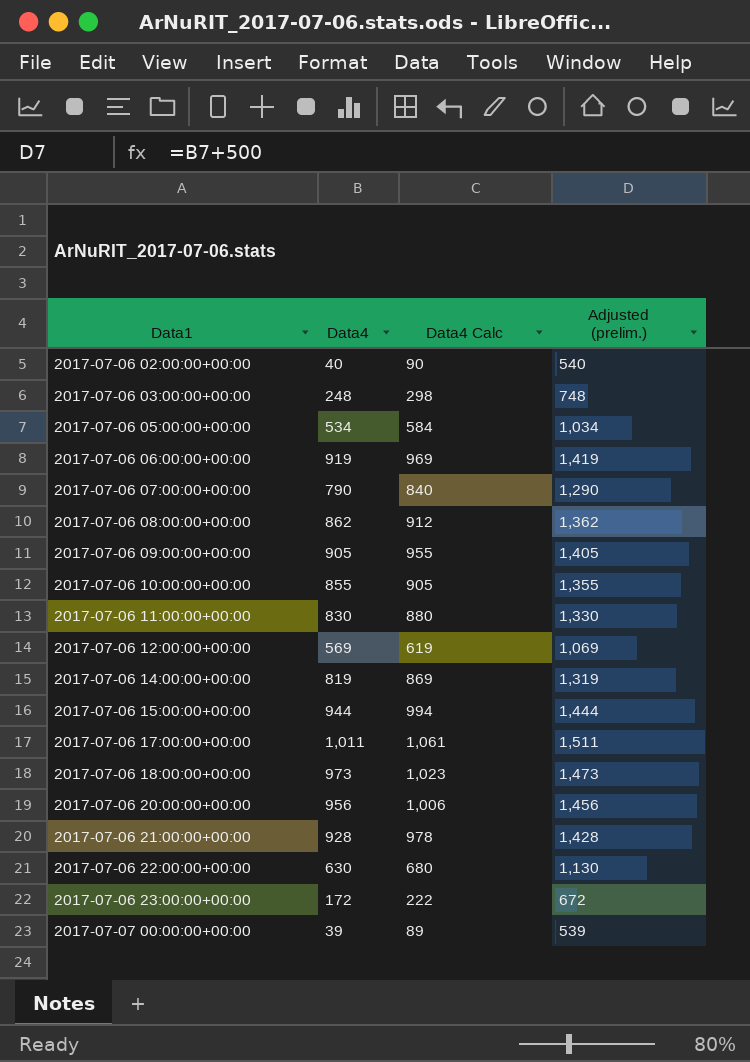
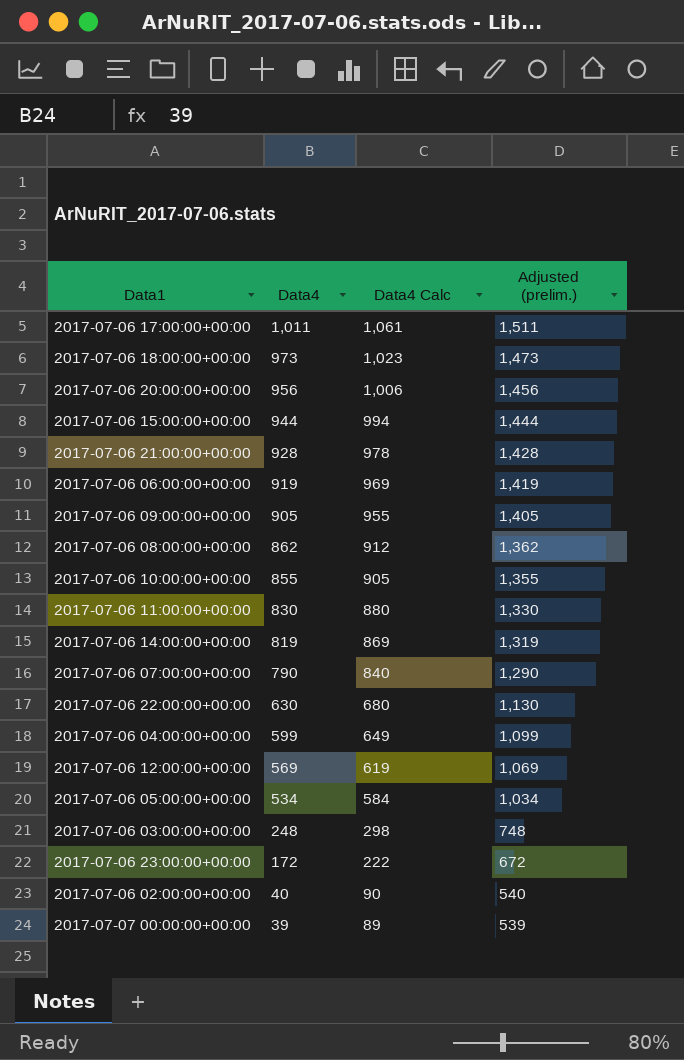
row order: Data1 ascending -> Data4 descending
row 2017-07-06 04:00:00+00:00: none -> 599 | 649 | 1,099

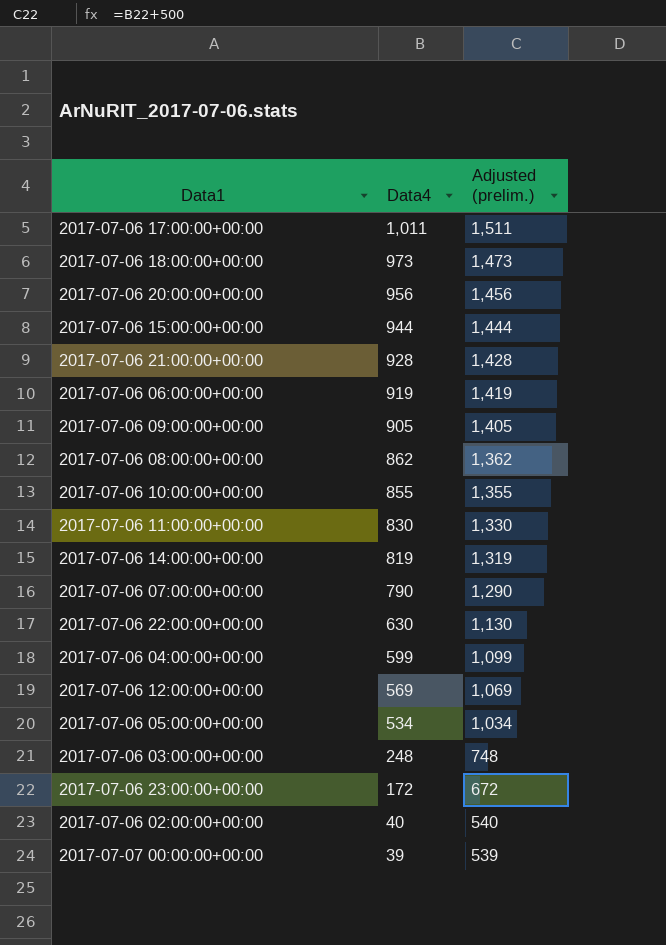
column Data4 Calc | formula: [Data4] + 50 -> none

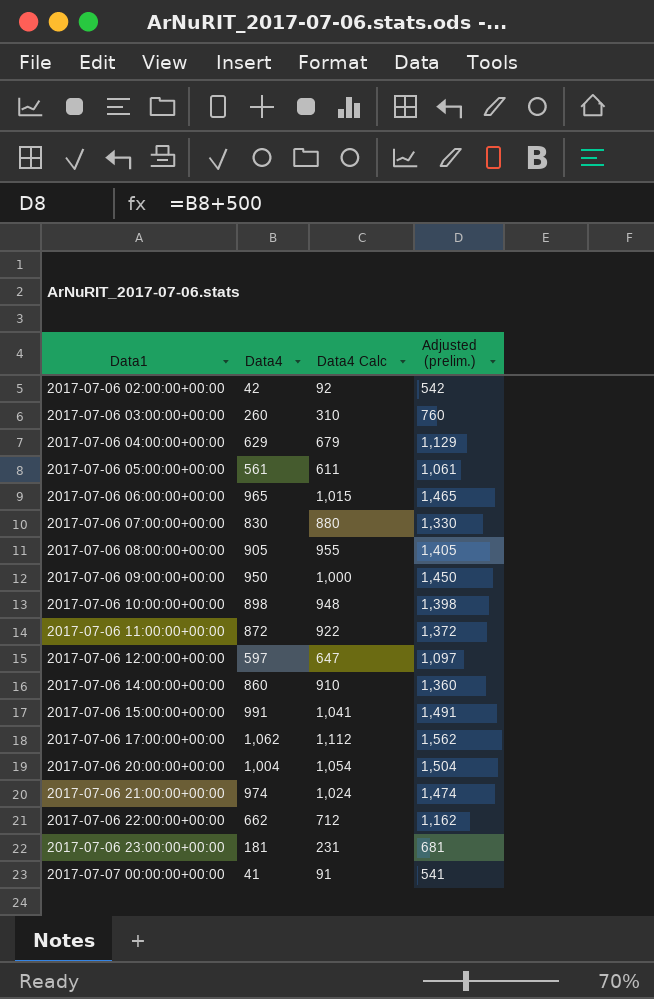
row order: Data4 descending -> Data1 ascending
column Data4 Calc | formula: none -> [Data4] + 50
row 2017-07-06 18:00:00+00:00: 973 | 1,473 -> none
2017-07-06 02:00:00+00:00 | Data4: 40 -> 42
2017-07-06 02:00:00+00:00 | Adjusted (prelim.): 540 -> 542
2017-07-06 03:00:00+00:00 | Data4: 248 -> 260
2017-07-06 03:00:00+00:00 | Adjusted (prelim.): 748 -> 760
2017-07-06 04:00:00+00:00 | Data4: 599 -> 629
2017-07-06 04:00:00+00:00 | Adjusted (prelim.): 1,099 -> 1,129
2017-07-06 05:00:00+00:00 | Data4: 534 -> 561
2017-07-06 05:00:00+00:00 | Adjusted (prelim.): 1,034 -> 1,061
2017-07-06 06:00:00+00:00 | Data4: 919 -> 965
2017-07-06 06:00:00+00:00 | Adjusted (prelim.): 1,419 -> 1,465
2017-07-06 07:00:00+00:00 | Data4: 790 -> 830
2017-07-06 07:00:00+00:00 | Adjusted (prelim.): 1,290 -> 1,330
2017-07-06 08:00:00+00:00 | Data4: 862 -> 905
2017-07-06 08:00:00+00:00 | Adjusted (prelim.): 1,362 -> 1,405
2017-07-06 09:00:00+00:00 | Data4: 905 -> 950
2017-07-06 09:00:00+00:00 | Adjusted (prelim.): 1,405 -> 1,450
2017-07-06 10:00:00+00:00 | Data4: 855 -> 898
2017-07-06 10:00:00+00:00 | Adjusted (prelim.): 1,355 -> 1,398
2017-07-06 11:00:00+00:00 | Data4: 830 -> 872
2017-07-06 11:00:00+00:00 | Adjusted (prelim.): 1,330 -> 1,372
2017-07-06 12:00:00+00:00 | Data4: 569 -> 597
2017-07-06 12:00:00+00:00 | Adjusted (prelim.): 1,069 -> 1,097
2017-07-06 14:00:00+00:00 | Data4: 819 -> 860
2017-07-06 14:00:00+00:00 | Adjusted (prelim.): 1,319 -> 1,360
2017-07-06 15:00:00+00:00 | Data4: 944 -> 991
2017-07-06 15:00:00+00:00 | Adjusted (prelim.): 1,444 -> 1,491
2017-07-06 17:00:00+00:00 | Data4: 1,011 -> 1,062
2017-07-06 17:00:00+00:00 | Adjusted (prelim.): 1,511 -> 1,562
2017-07-06 20:00:00+00:00 | Data4: 956 -> 1,004
2017-07-06 20:00:00+00:00 | Adjusted (prelim.): 1,456 -> 1,504
2017-07-06 21:00:00+00:00 | Data4: 928 -> 974
2017-07-06 21:00:00+00:00 | Adjusted (prelim.): 1,428 -> 1,474
2017-07-06 22:00:00+00:00 | Data4: 630 -> 662
2017-07-06 22:00:00+00:00 | Adjusted (prelim.): 1,130 -> 1,162
2017-07-06 23:00:00+00:00 | Data4: 172 -> 181
2017-07-06 23:00:00+00:00 | Adjusted (prelim.): 672 -> 681
2017-07-07 00:00:00+00:00 | Data4: 39 -> 41
2017-07-07 00:00:00+00:00 | Adjusted (prelim.): 539 -> 541

